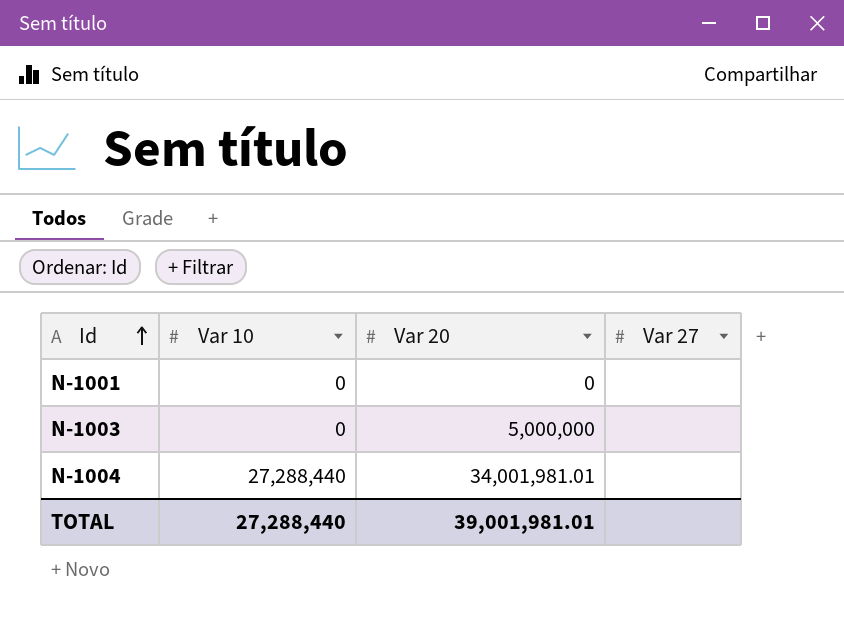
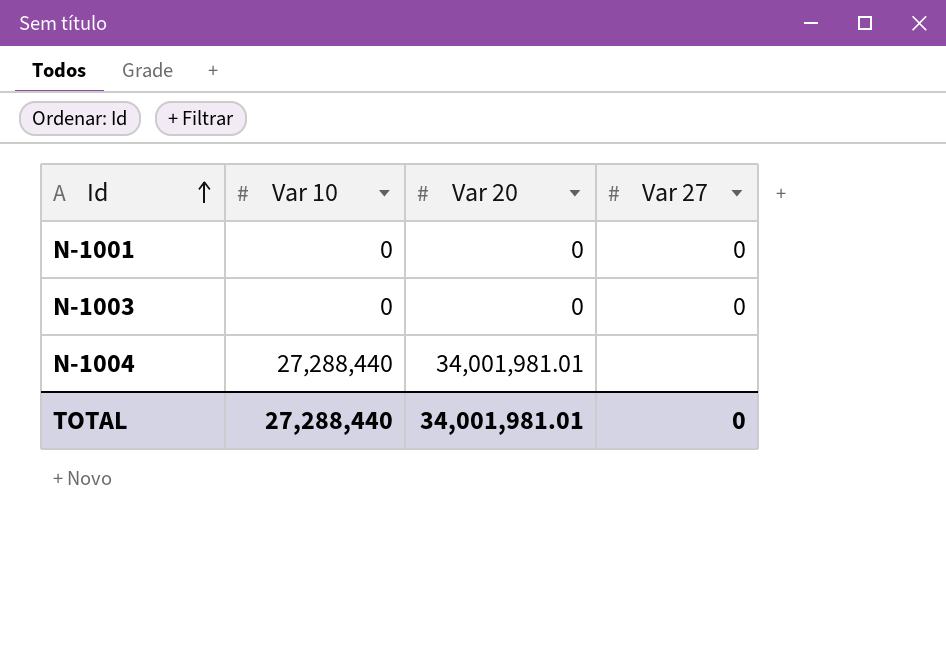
N-1001 | Var 27: none -> 0
N-1003 | Var 20: 5,000,000 -> 0
N-1003 | Var 27: none -> 0
TOTAL | Var 20: 39,001,981.01 -> 34,001,981.01
TOTAL | Var 27: none -> 0

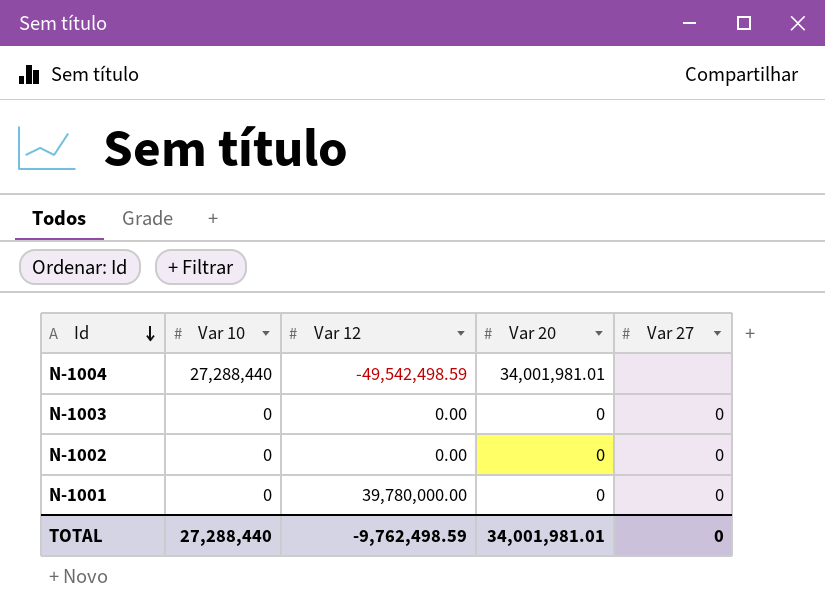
row order: Id ascending -> Id descending
column Var 12 | position: none -> 3
row N-1002: none -> 0 | 0.00 | 0 | 0

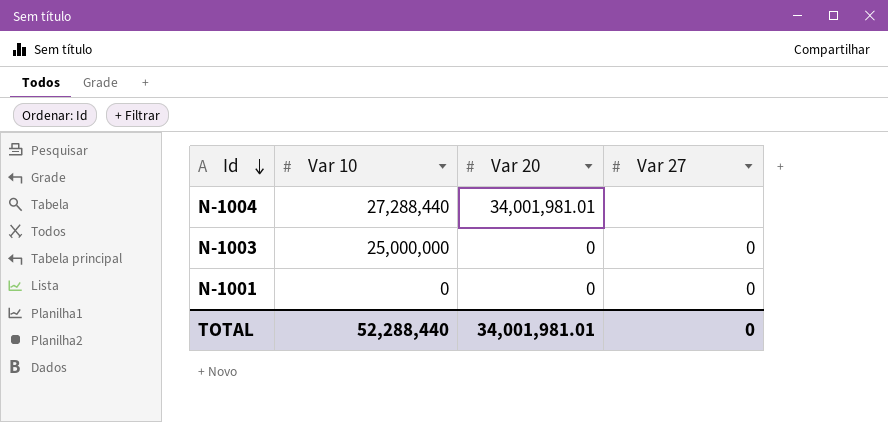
column Var 12 | position: 3 -> none
row N-1002: 0 | 0.00 | 0 | 0 -> none
N-1003 | Var 10: 0 -> 25,000,000
TOTAL | Var 10: 27,288,440 -> 52,288,440

